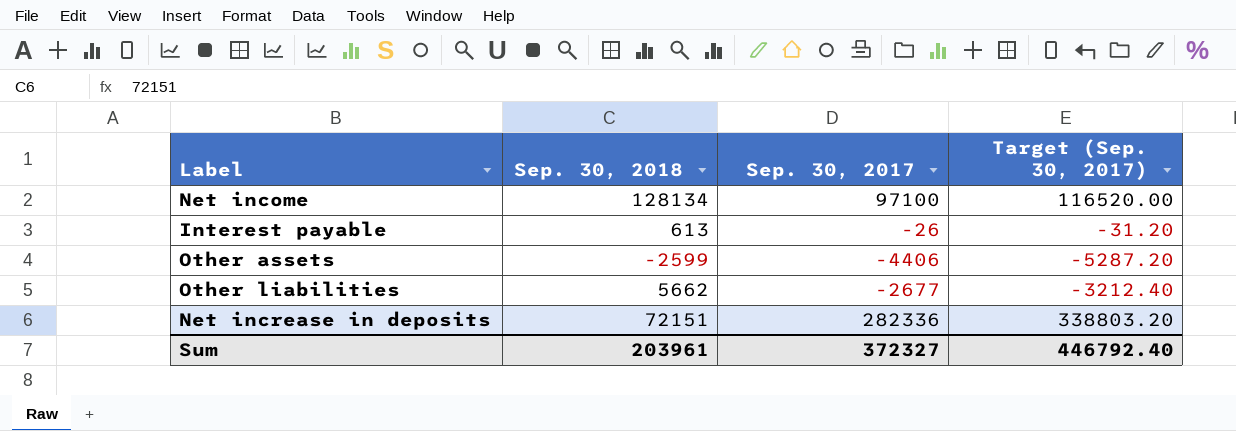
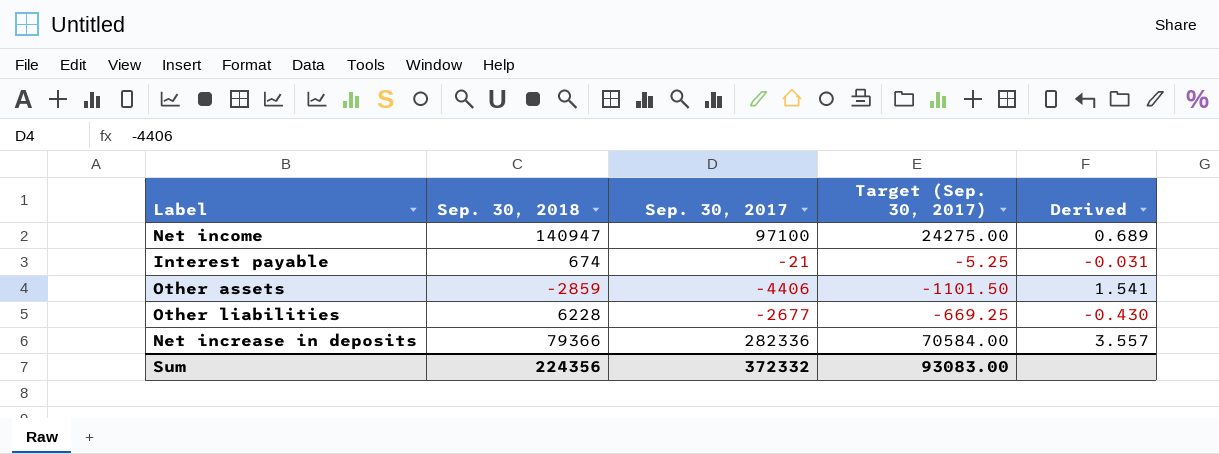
column Target (Sep. 30, 2017) | formula: [Sep. 30, 2017] * 1.2 -> [Sep. 30, 2017] * 0.25
column Derived | formula: none -> [Sep. 30, 2017] / [Sep. 30, 2018]
Net income | Sep. 30, 2018: 128134 -> 140947
Interest payable | Sep. 30, 2018: 613 -> 674
Interest payable | Sep. 30, 2017: -26 -> -21
Other assets | Sep. 30, 2018: -2599 -> -2859
Other liabilities | Sep. 30, 2018: 5662 -> 6228
Net increase in deposits | Sep. 30, 2018: 72151 -> 79366
Sum | Sep. 30, 2018: 203961 -> 224356
Sum | Sep. 30, 2017: 372327 -> 372332
Sum | Target (Sep. 30, 2017): 446792.40 -> 93083.00

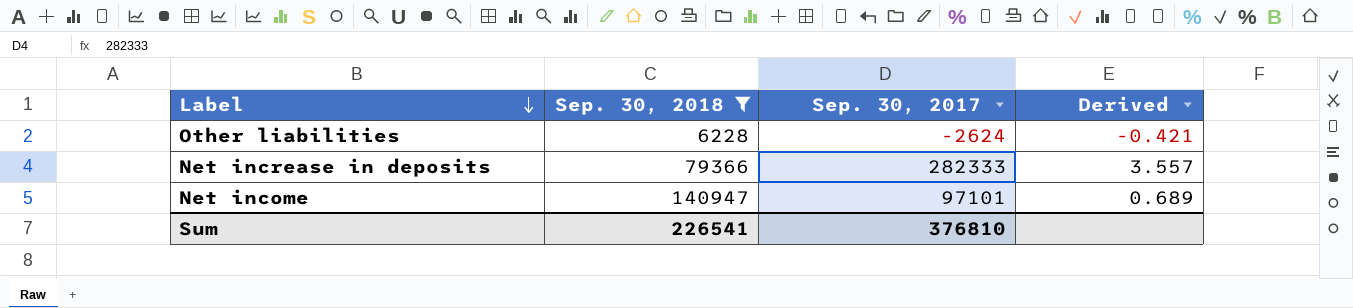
filter: none -> Sep. 30, 2018 >= 6228
row order: none -> Label descending
column Target (Sep. 30, 2017) | formula: [Sep. 30, 2017] * 0.25 -> none
Other liabilities | Sep. 30, 2017: -2677 -> -2624
Other liabilities | Derived: -0.430 -> -0.421
Net increase in deposits | Sep. 30, 2017: 282336 -> 282333
Net income | Sep. 30, 2017: 97100 -> 97101
Sum | Sep. 30, 2018: 224356 -> 226541
Sum | Sep. 30, 2017: 372332 -> 376810

